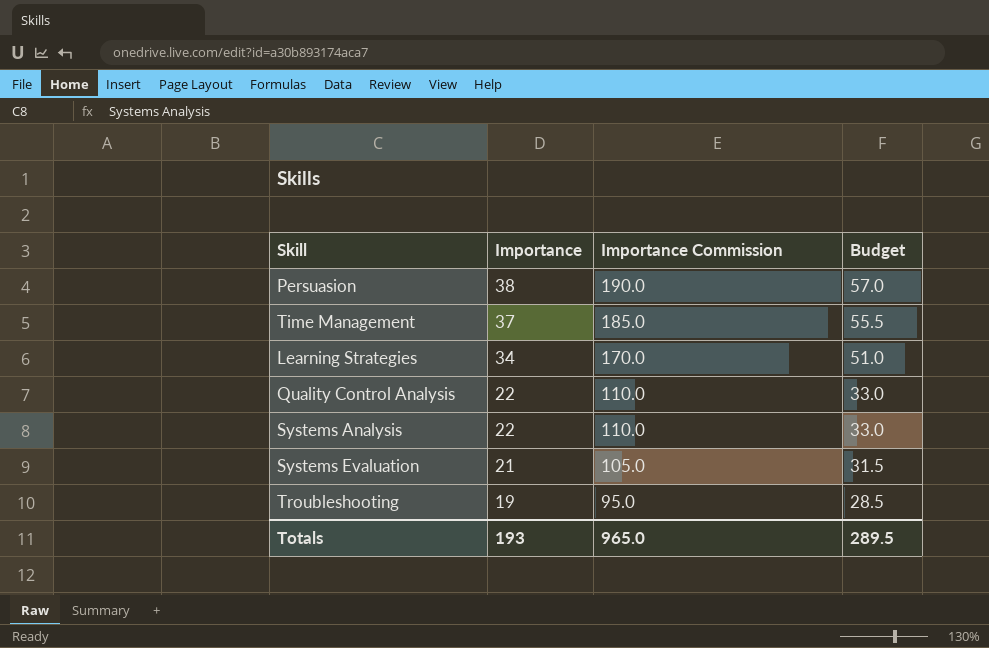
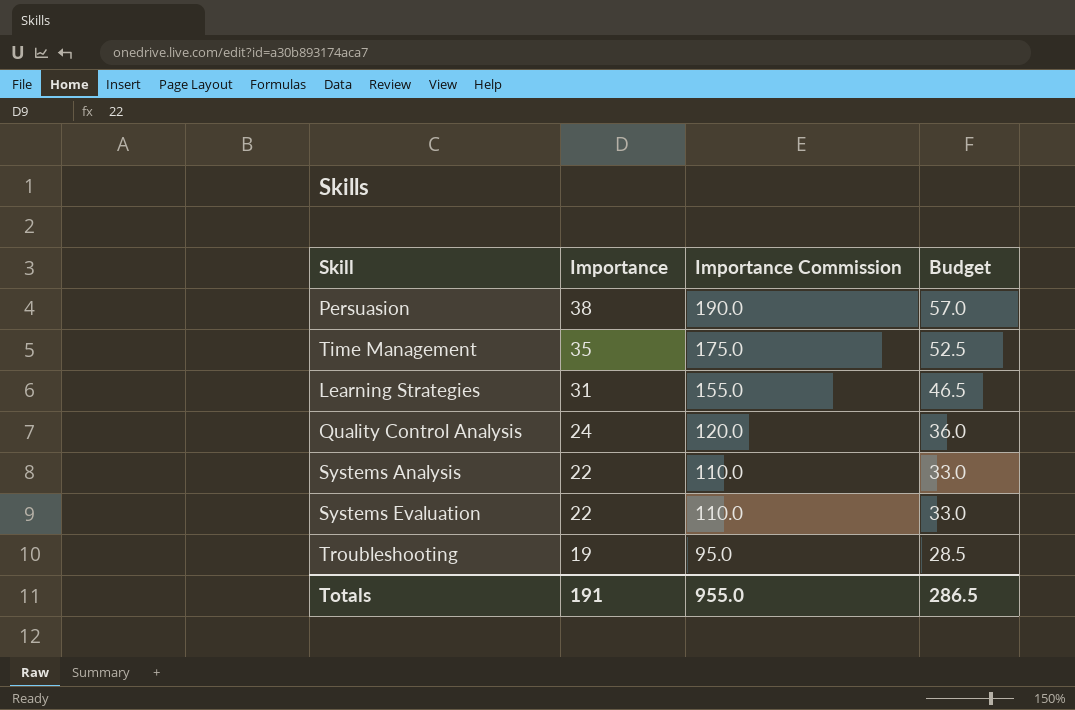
Time Management | Importance: 37 -> 35
Time Management | Importance Commission: 185.0 -> 175.0
Time Management | Budget: 55.5 -> 52.5
Learning Strategies | Importance: 34 -> 31
Learning Strategies | Importance Commission: 170.0 -> 155.0
Learning Strategies | Budget: 51.0 -> 46.5
Quality Control Analysis | Importance: 22 -> 24
Quality Control Analysis | Importance Commission: 110.0 -> 120.0
Quality Control Analysis | Budget: 33.0 -> 36.0
Systems Evaluation | Importance: 21 -> 22
Systems Evaluation | Importance Commission: 105.0 -> 110.0
Systems Evaluation | Budget: 31.5 -> 33.0
Totals | Importance: 193 -> 191
Totals | Importance Commission: 965.0 -> 955.0
Totals | Budget: 289.5 -> 286.5

